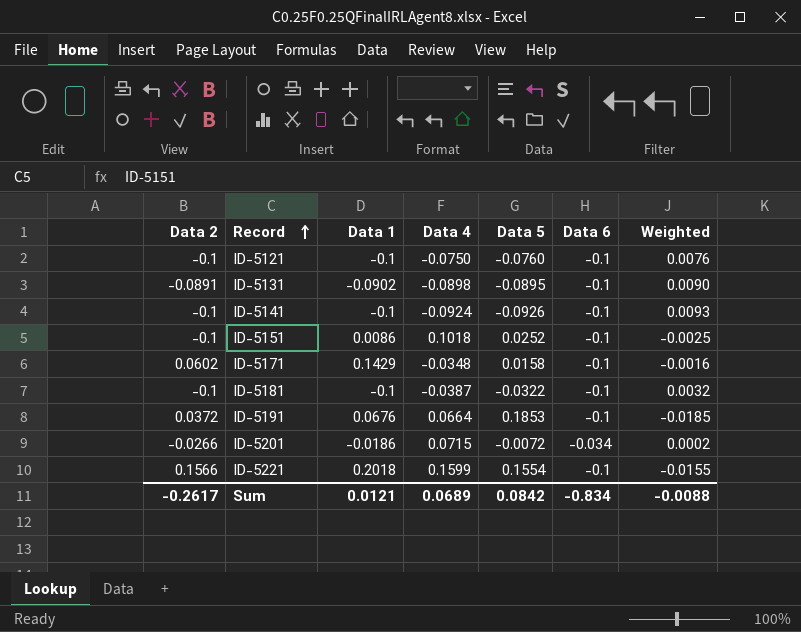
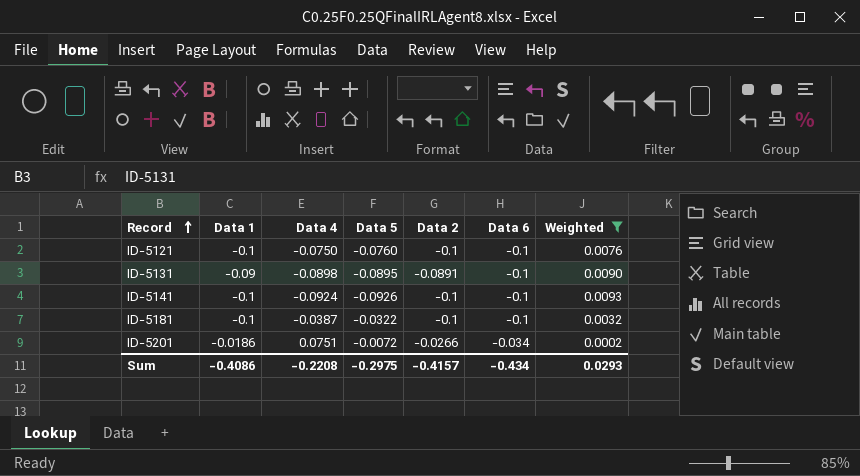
filter: none -> Weighted >= 0.0002
column Data 2 | position: 1 -> 5
ID-5131 | Data 1: -0.0902 -> -0.09
ID-5201 | Data 4: 0.0715 -> 0.0751
Sum | Data 1: 0.0121 -> -0.4086
Sum | Data 4: 0.0689 -> -0.2208
Sum | Data 5: 0.0842 -> -0.2975
Sum | Data 2: -0.2617 -> -0.4157
Sum | Data 6: -0.834 -> -0.434
Sum | Weighted: -0.0088 -> 0.0293

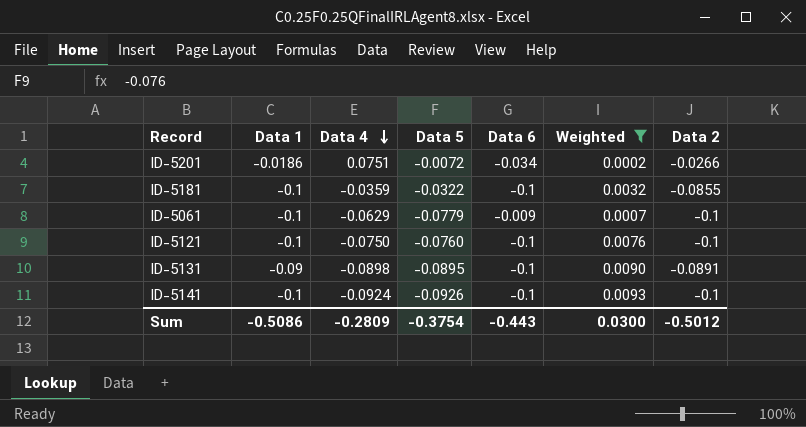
row order: Record ascending -> Data 4 descending
column Data 2 | position: 5 -> 7
ID-5181 | Data 4: -0.0387 -> -0.0359
ID-5181 | Data 2: -0.1 -> -0.0855
row ID-5061: none -> -0.1 | -0.0629 | -0.0779 | -0.009 | 0.0007 | -0.1
Sum | Data 1: -0.4086 -> -0.5086
Sum | Data 4: -0.2208 -> -0.2809
Sum | Data 5: -0.2975 -> -0.3754
Sum | Data 6: -0.434 -> -0.443
Sum | Weighted: 0.0293 -> 0.0300
Sum | Data 2: -0.4157 -> -0.5012

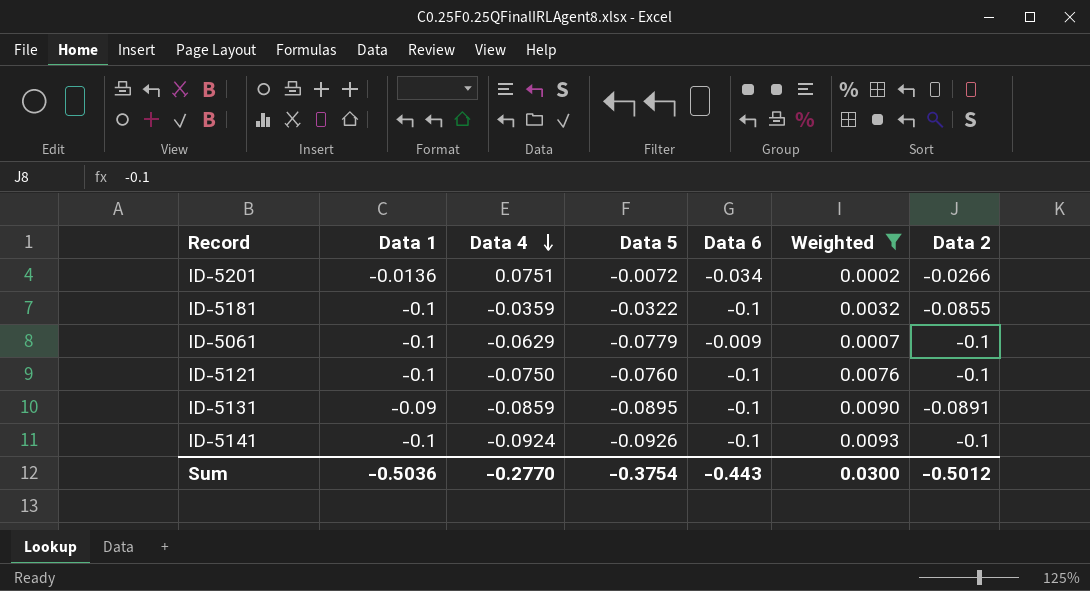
ID-5201 | Data 1: -0.0186 -> -0.0136
ID-5131 | Data 4: -0.0898 -> -0.0859
Sum | Data 1: -0.5086 -> -0.5036
Sum | Data 4: -0.2809 -> -0.2770

